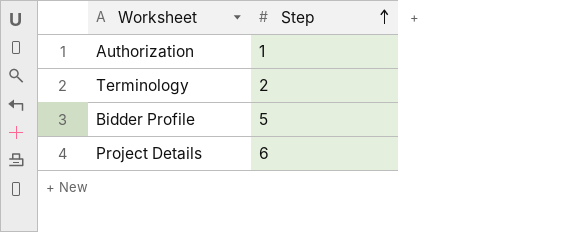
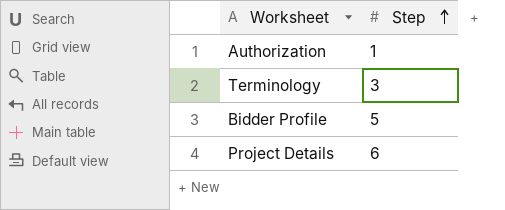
Terminology | Step: 2 -> 3

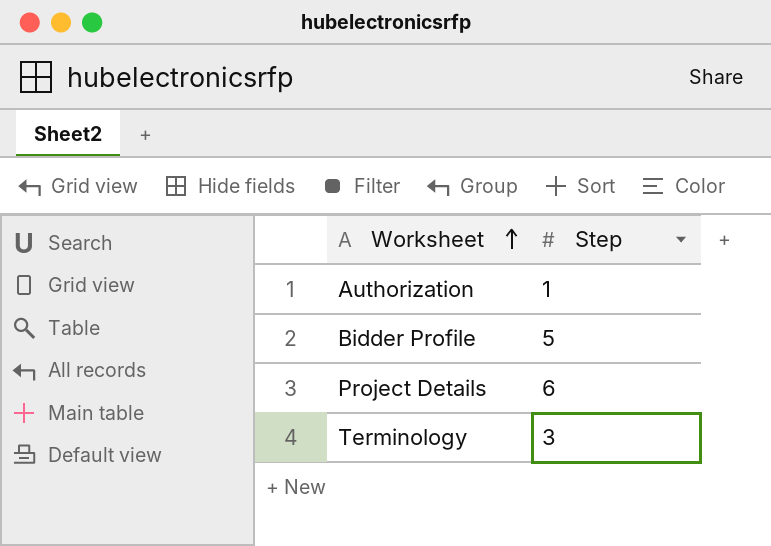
row order: Step ascending -> Worksheet ascending

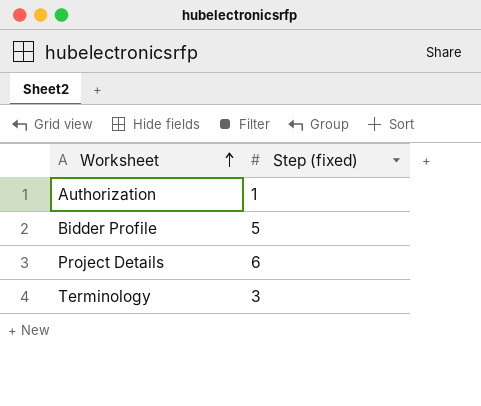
column name: Step -> Step (fixed)

